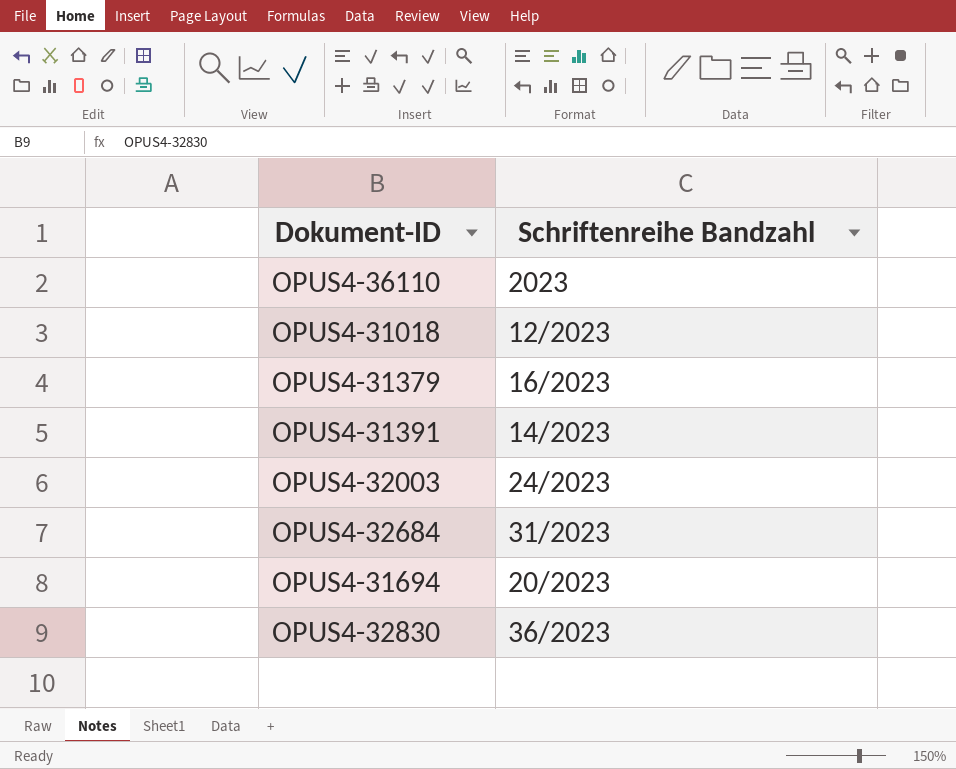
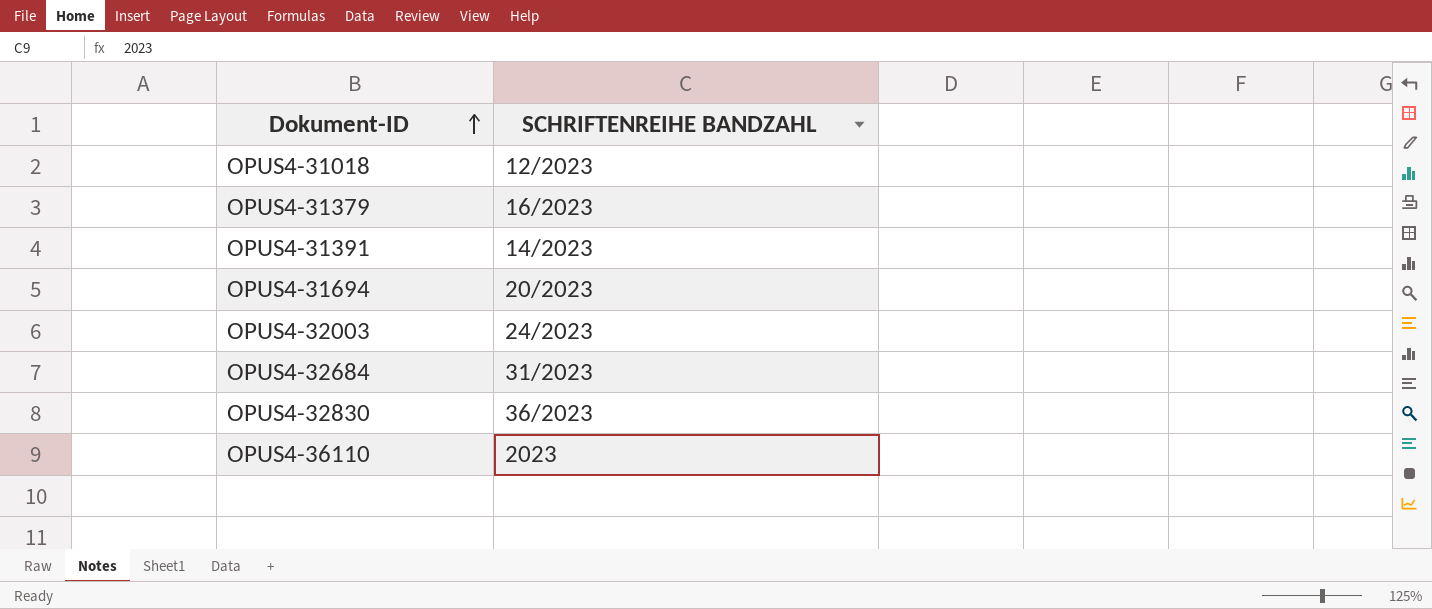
row order: none -> Dokument-ID ascending
column name: Schriftenreihe Bandzahl -> SCHRIFTENREIHE BANDZAHL

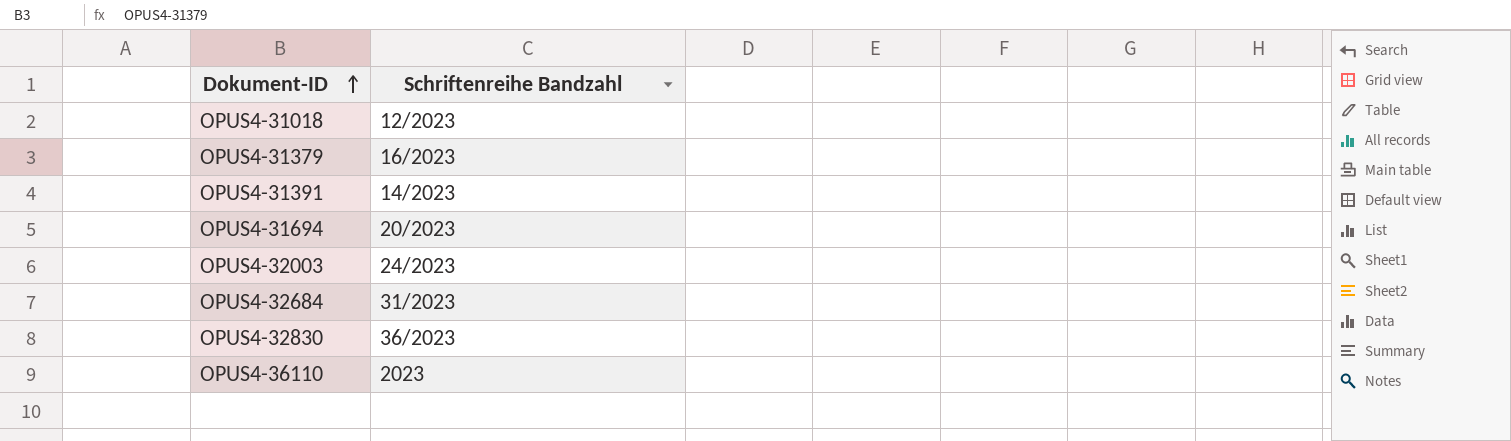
column name: SCHRIFTENREIHE BANDZAHL -> Schriftenreihe Bandzahl

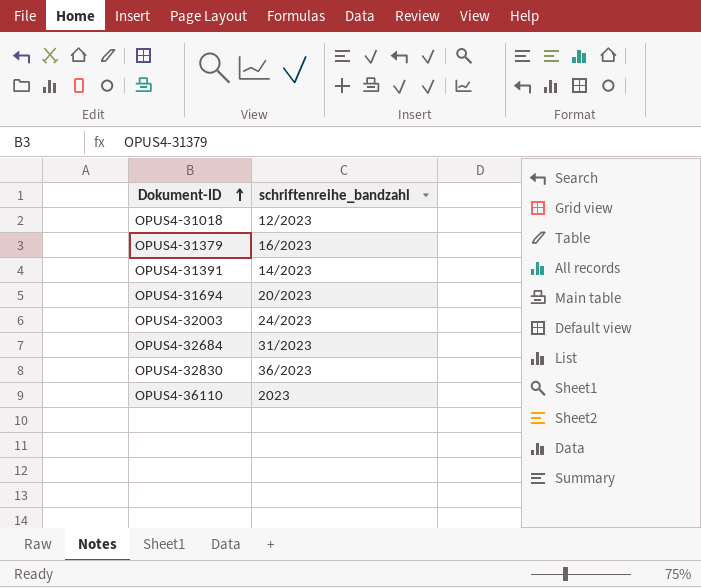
column name: Schriftenreihe Bandzahl -> schriftenreihe_bandzahl

